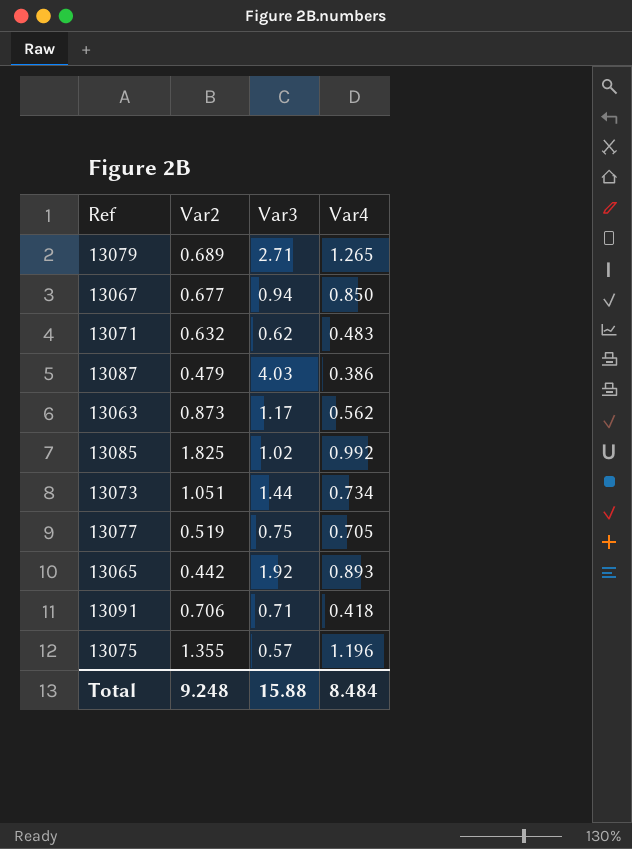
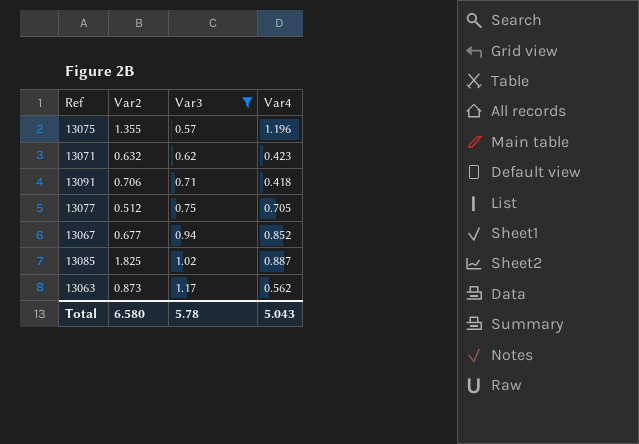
filter: none -> Var3 <= 1.17
row order: none -> Var3 ascending
13071 | Var4: 0.483 -> 0.423
13077 | Var2: 0.519 -> 0.512
13067 | Var4: 0.850 -> 0.852
13085 | Var4: 0.992 -> 0.887
Total | Var2: 9.248 -> 6.580
Total | Var3: 15.88 -> 5.78
Total | Var4: 8.484 -> 5.043

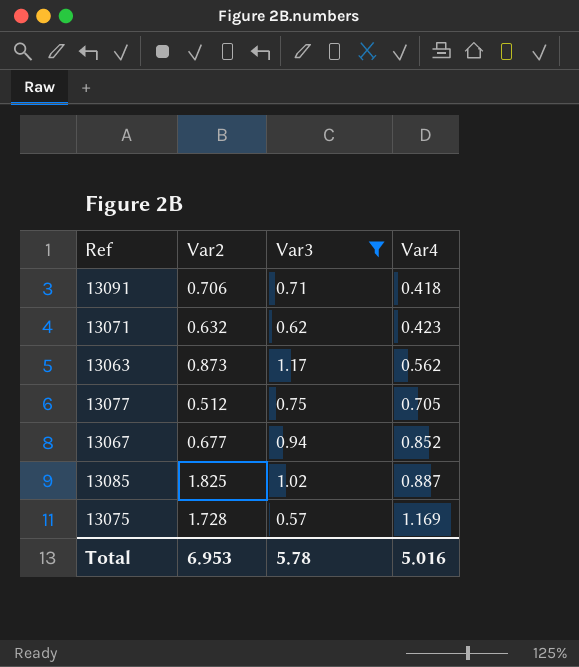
row order: Var3 ascending -> Var4 ascending
13075 | Var2: 1.355 -> 1.728
13075 | Var4: 1.196 -> 1.169
Total | Var2: 6.580 -> 6.953
Total | Var4: 5.043 -> 5.016

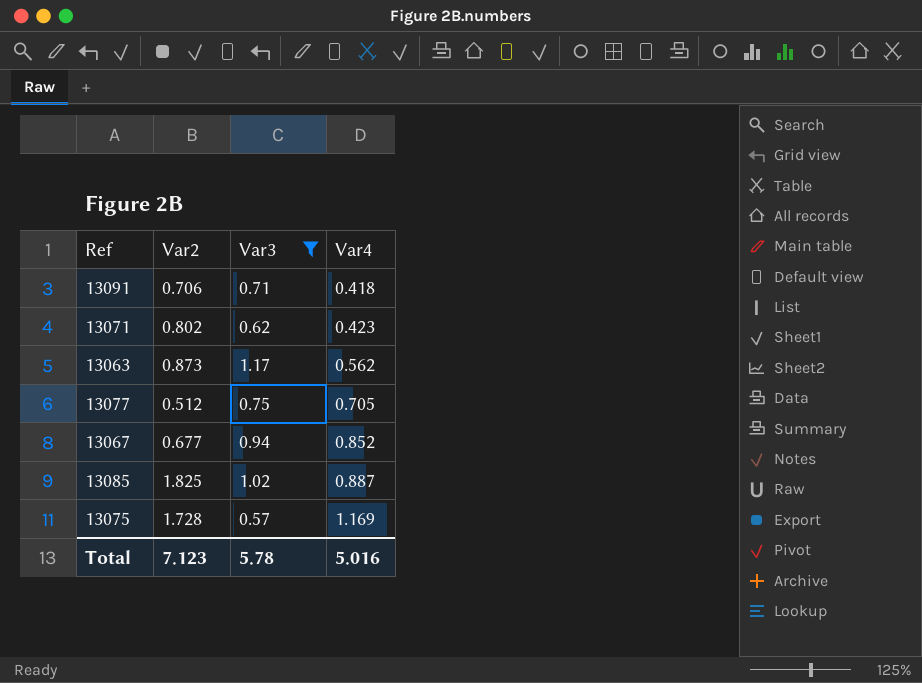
13071 | Var2: 0.632 -> 0.802
Total | Var2: 6.953 -> 7.123

